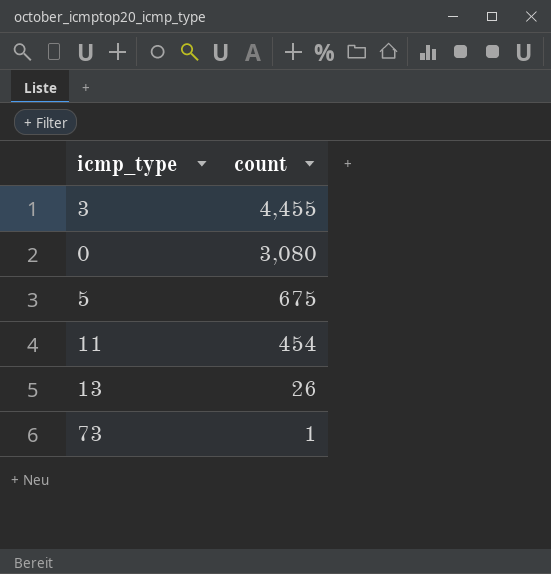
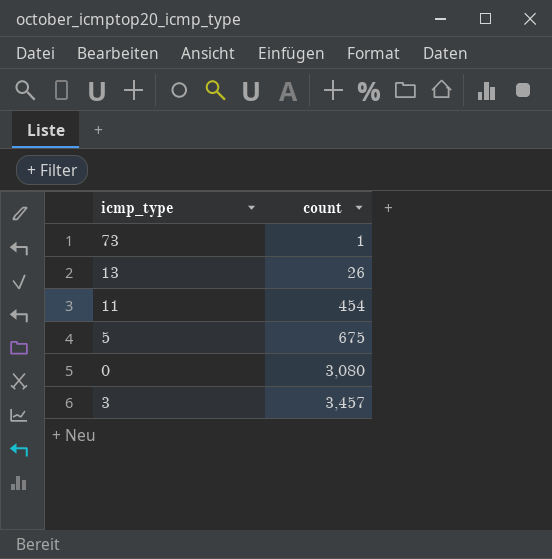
row order: count descending -> count ascending
3 | count: 4,455 -> 3,457

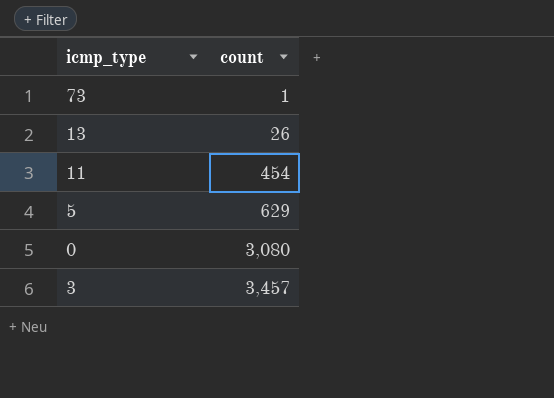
5 | count: 675 -> 629

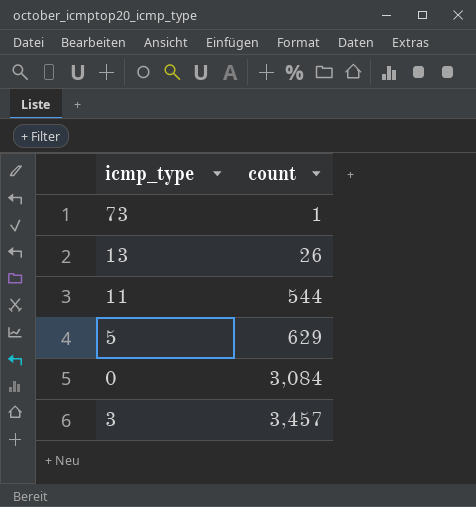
11 | count: 454 -> 544
0 | count: 3,080 -> 3,084

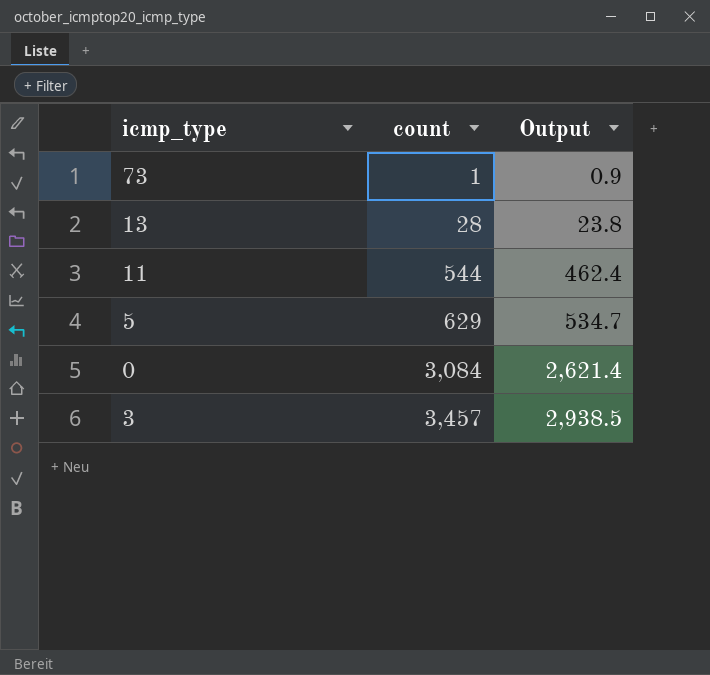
column Output | formula: none -> [count] * 0.85
13 | count: 26 -> 28

